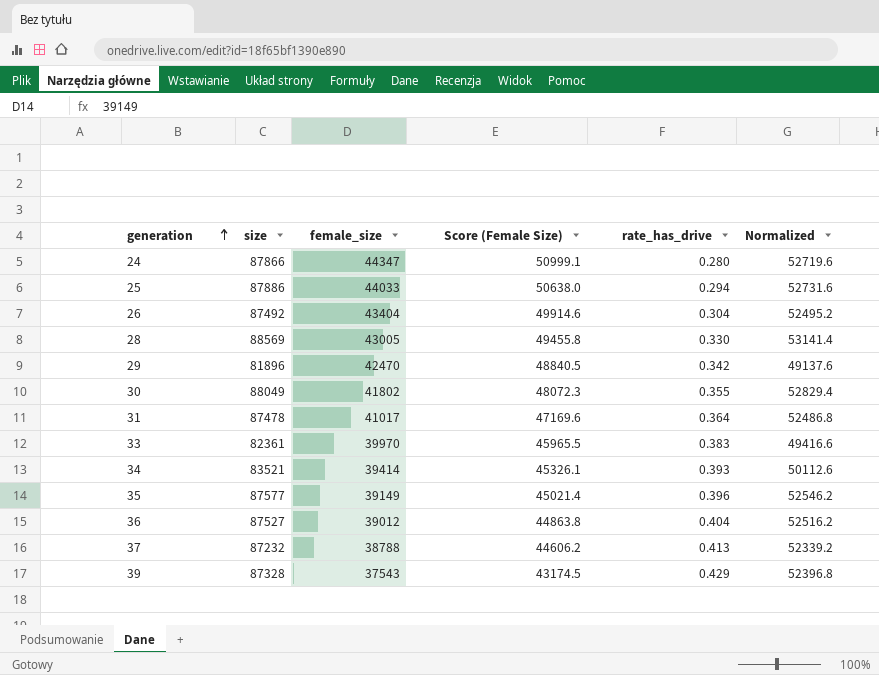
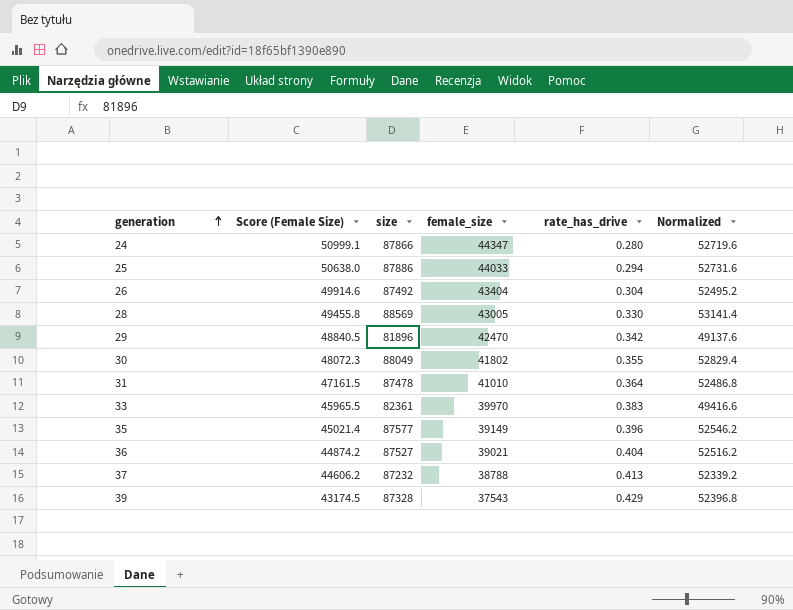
column Score (Female Size) | position: 4 -> 2
row 34: 83521 | 39414 | 45326.1 | 0.393 | 50112.6 -> none
31 | Score (Female Size): 47169.6 -> 47161.5
31 | female_size: 41017 -> 41010
36 | Score (Female Size): 44863.8 -> 44874.2
36 | female_size: 39012 -> 39021

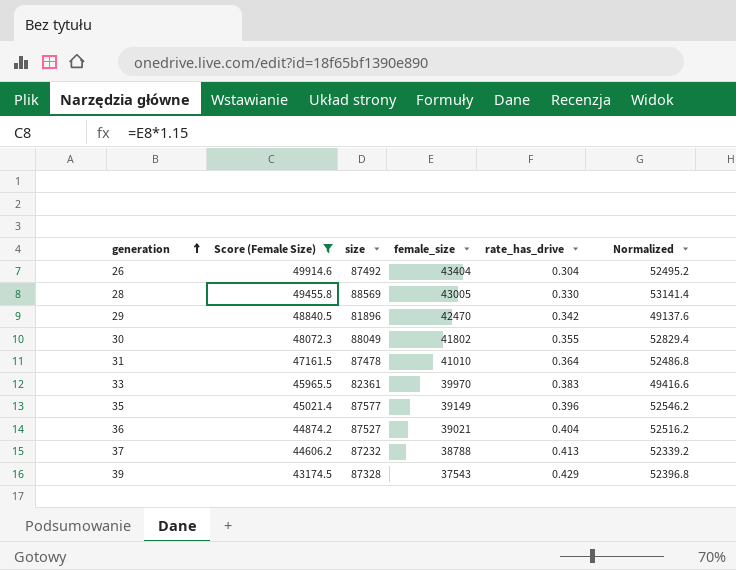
filter: none -> Score (Female Size) <= 49914.6

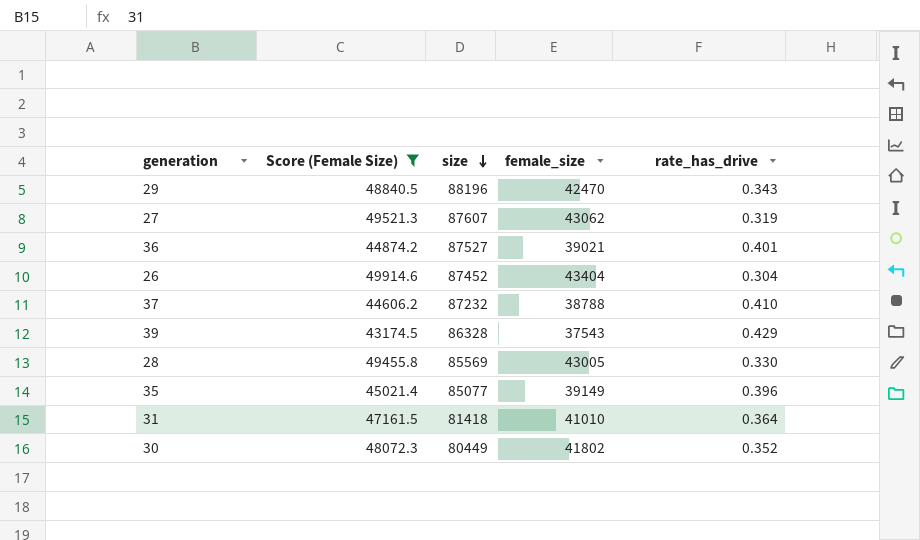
row order: generation ascending -> size descending
column Normalized | formula: [size] * 0.6 -> none
row 33: 45965.5 | 82361 | 39970 | 0.383 | 49416.6 -> none
29 | size: 81896 -> 88196
29 | rate_has_drive: 0.342 -> 0.343
row 27: none -> 49521.3 | 87607 | 43062 | 0.319
36 | rate_has_drive: 0.404 -> 0.401
26 | size: 87492 -> 87452
37 | rate_has_drive: 0.413 -> 0.410
39 | size: 87328 -> 86328
28 | size: 88569 -> 85569
35 | size: 87577 -> 85077
31 | size: 87478 -> 81418
30 | size: 88049 -> 80449
30 | rate_has_drive: 0.355 -> 0.352

